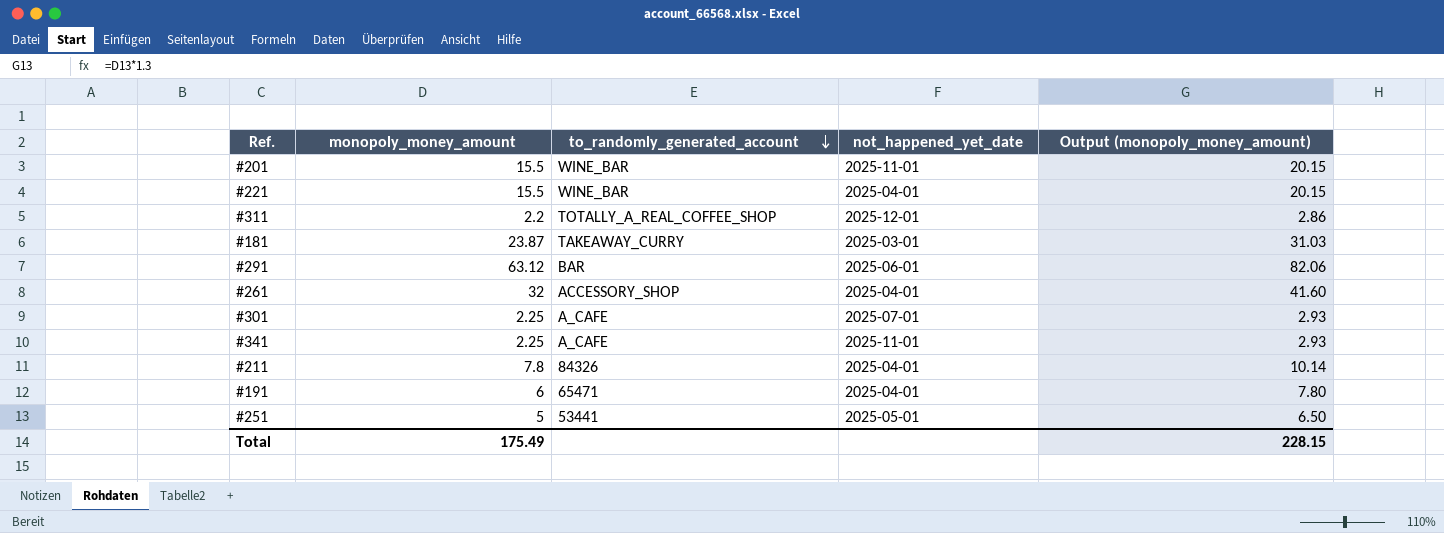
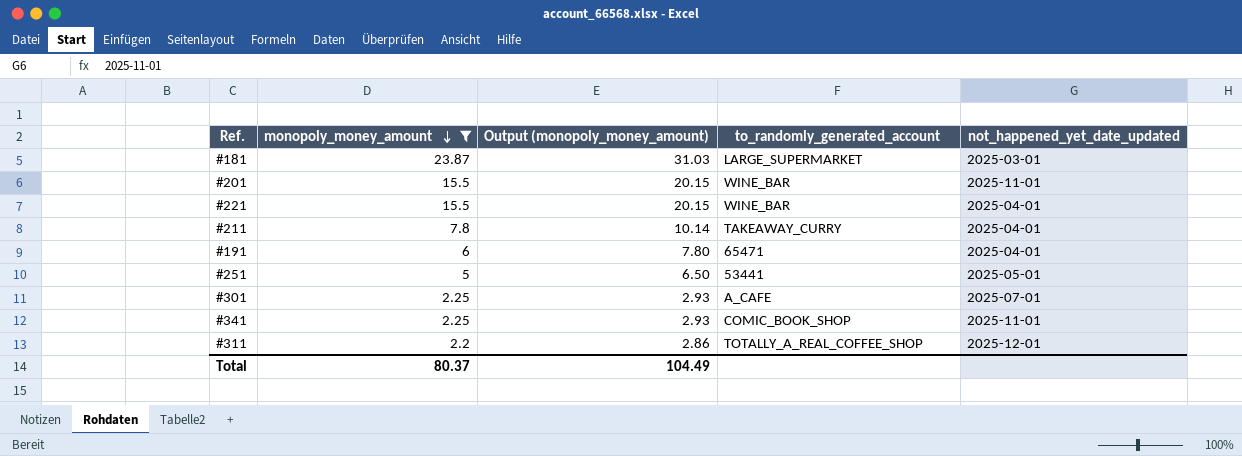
filter: none -> monopoly_money_amount <= 23.87
row order: to_randomly_generated_account descending -> monopoly_money_amount descending
column Output (monopoly_money_amount) | position: 5 -> 3
column name: not_happened_yet_date -> not_happened_yet_date_updated
#181 | to_randomly_generated_account: TAKEAWAY_CURRY -> LARGE_SUPERMARKET
#211 | to_randomly_generated_account: 84326 -> TAKEAWAY_CURRY
#341 | to_randomly_generated_account: A_CAFE -> COMIC_BOOK_SHOP
Total | monopoly_money_amount: 175.49 -> 80.37
Total | Output (monopoly_money_amount): 228.15 -> 104.49

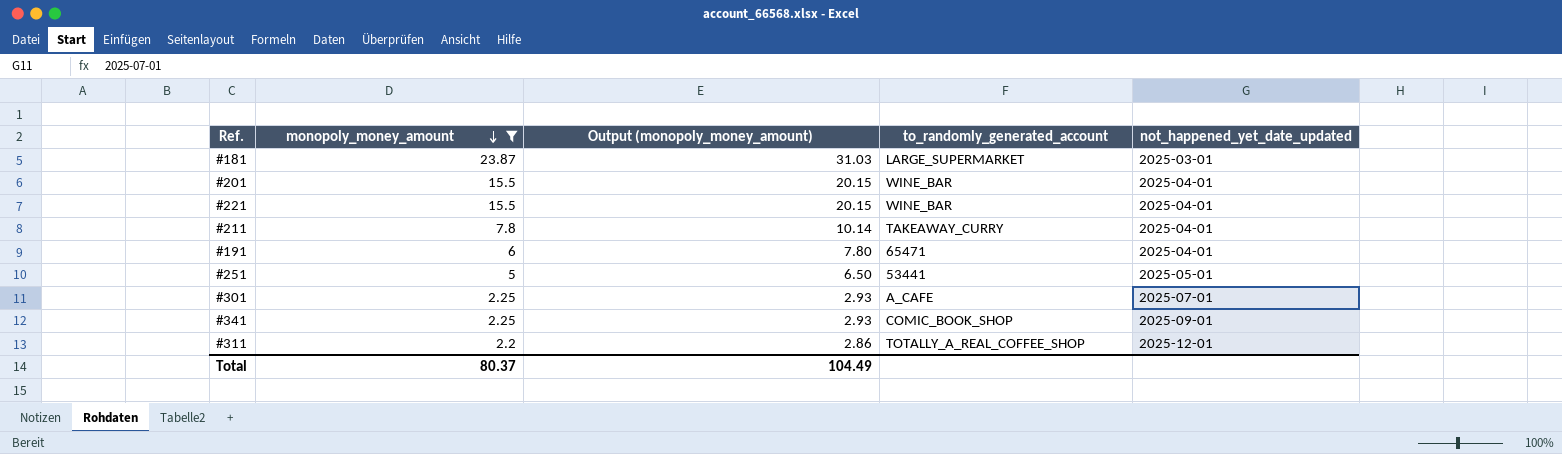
#201 | not_happened_yet_date_updated: 2025-11-01 -> 2025-04-01
#341 | not_happened_yet_date_updated: 2025-11-01 -> 2025-09-01

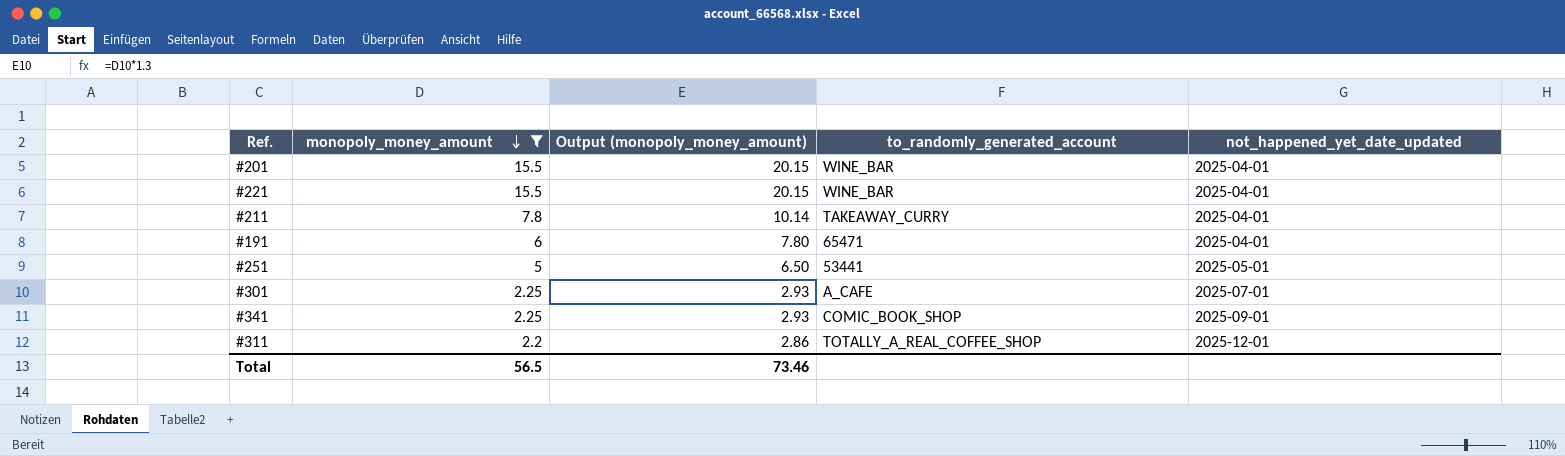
row #181: 23.87 | 31.03 | LARGE_SUPERMARKET | 2025-03-01 -> none
Total | monopoly_money_amount: 80.37 -> 56.5
Total | Output (monopoly_money_amount): 104.49 -> 73.46

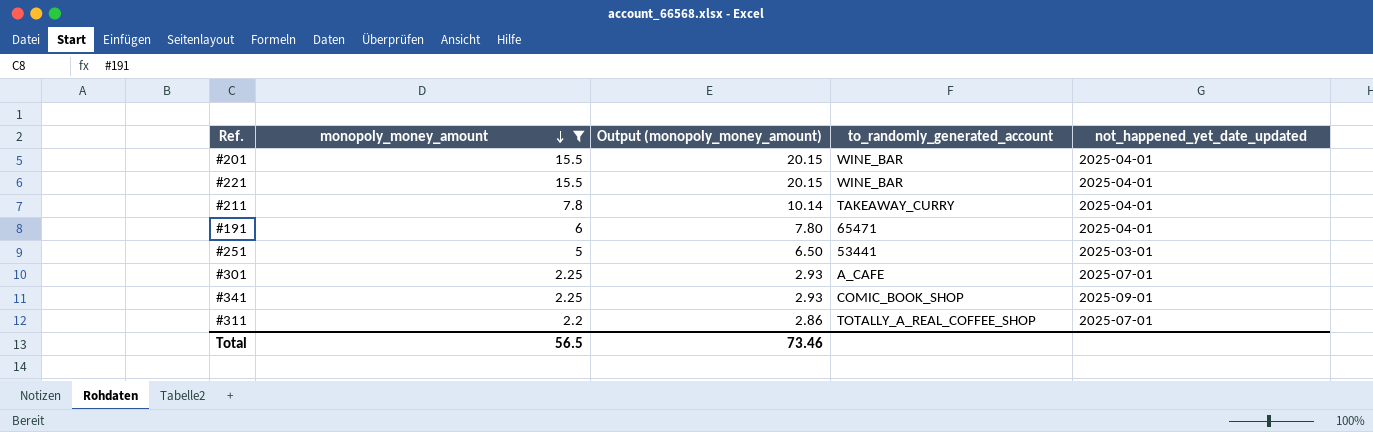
#251 | not_happened_yet_date_updated: 2025-05-01 -> 2025-03-01
#311 | not_happened_yet_date_updated: 2025-12-01 -> 2025-07-01

